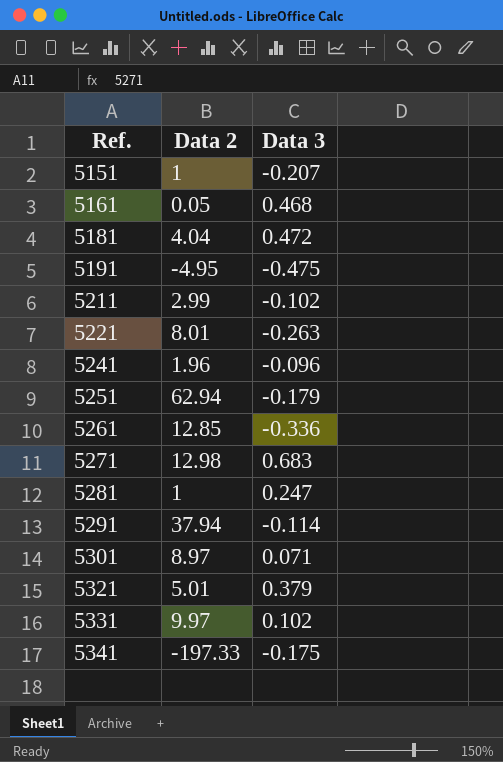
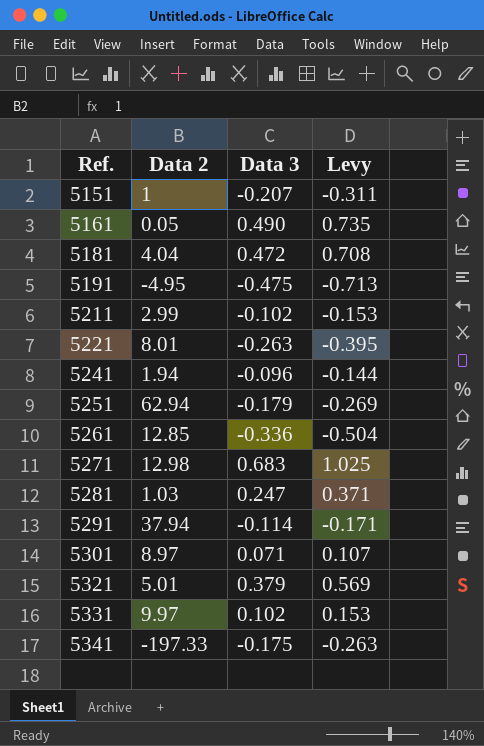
column Levy | formula: none -> [Data 3] * 1.5
5161 | Data 3: 0.468 -> 0.490
5241 | Data 2: 1.96 -> 1.94
5281 | Data 2: 1 -> 1.03

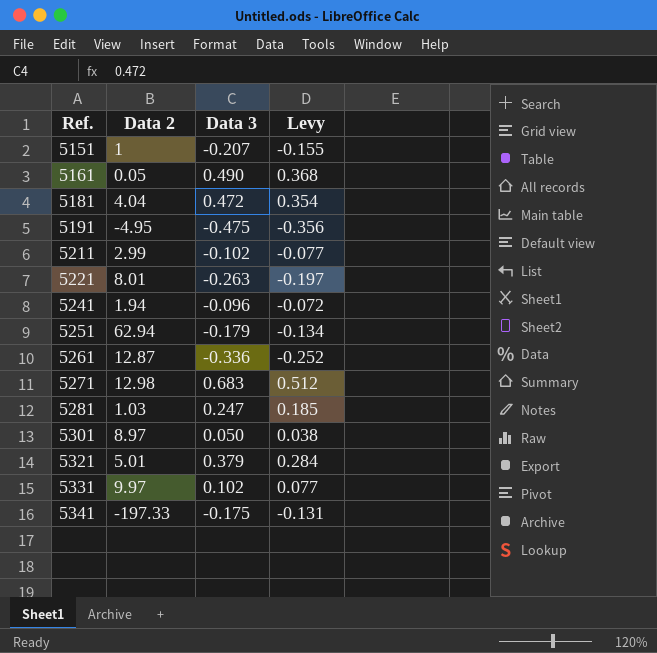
column Levy | formula: [Data 3] * 1.5 -> [Data 3] * 0.75
row 5291: 37.94 | -0.114 | -0.171 -> none
5261 | Data 2: 12.85 -> 12.87
5301 | Data 3: 0.071 -> 0.050

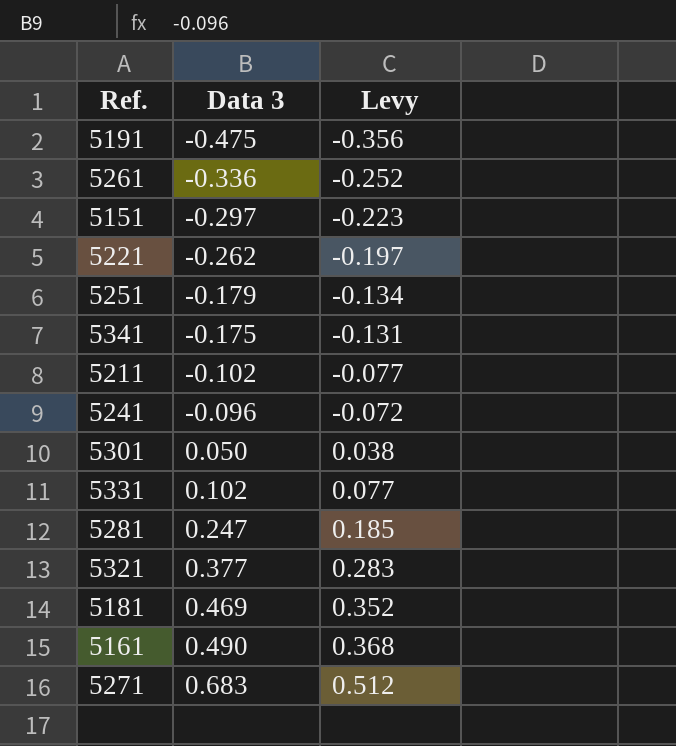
row order: Ref. ascending -> Data 3 ascending
column Data 2 | position: 2 -> none
5151 | Data 3: -0.207 -> -0.297
5151 | Levy: -0.155 -> -0.223
5221 | Data 3: -0.263 -> -0.262
5321 | Data 3: 0.379 -> 0.377
5321 | Levy: 0.284 -> 0.283
5181 | Data 3: 0.472 -> 0.469
5181 | Levy: 0.354 -> 0.352

